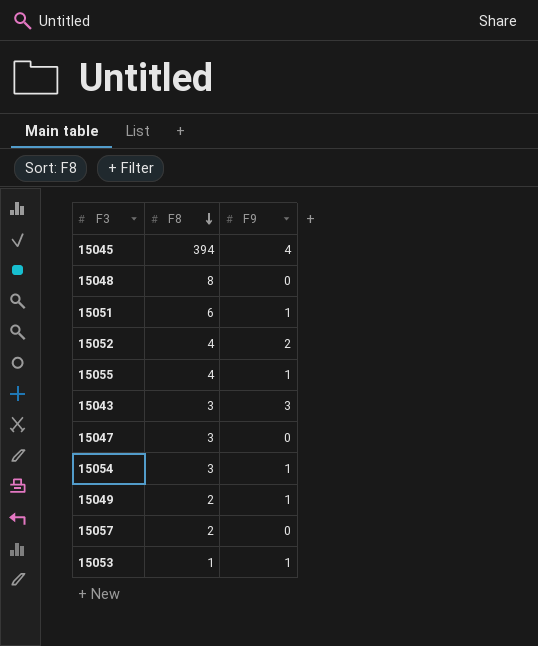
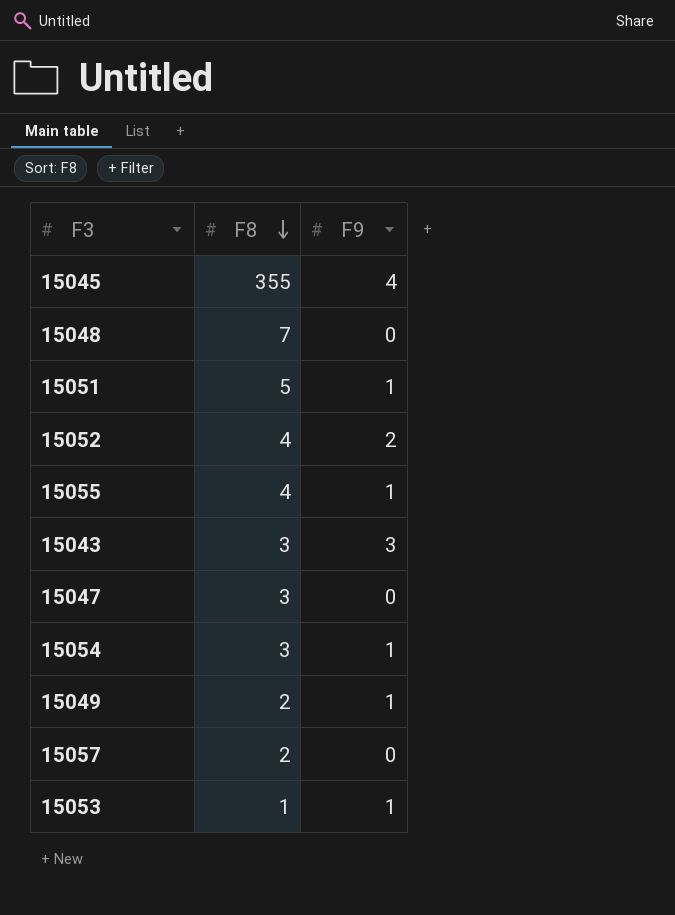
15045 | F8: 394 -> 355
15048 | F8: 8 -> 7
15051 | F8: 6 -> 5

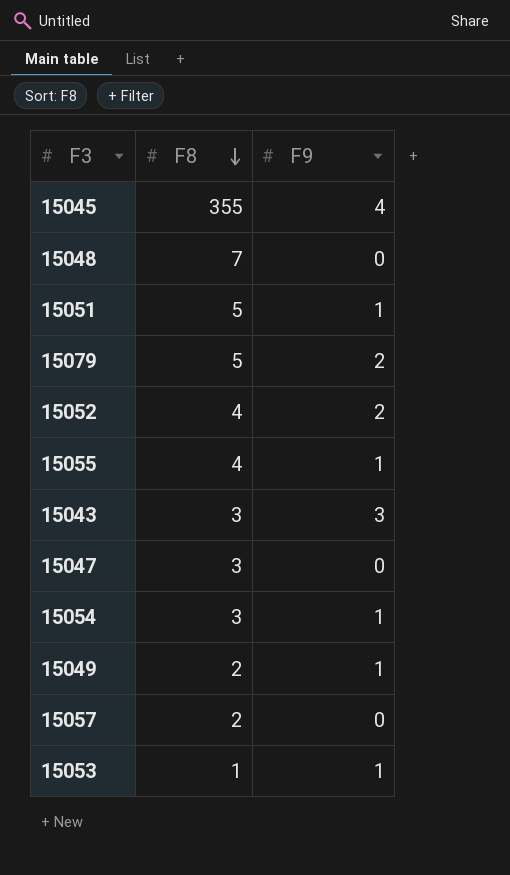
row 15079: none -> 5 | 2

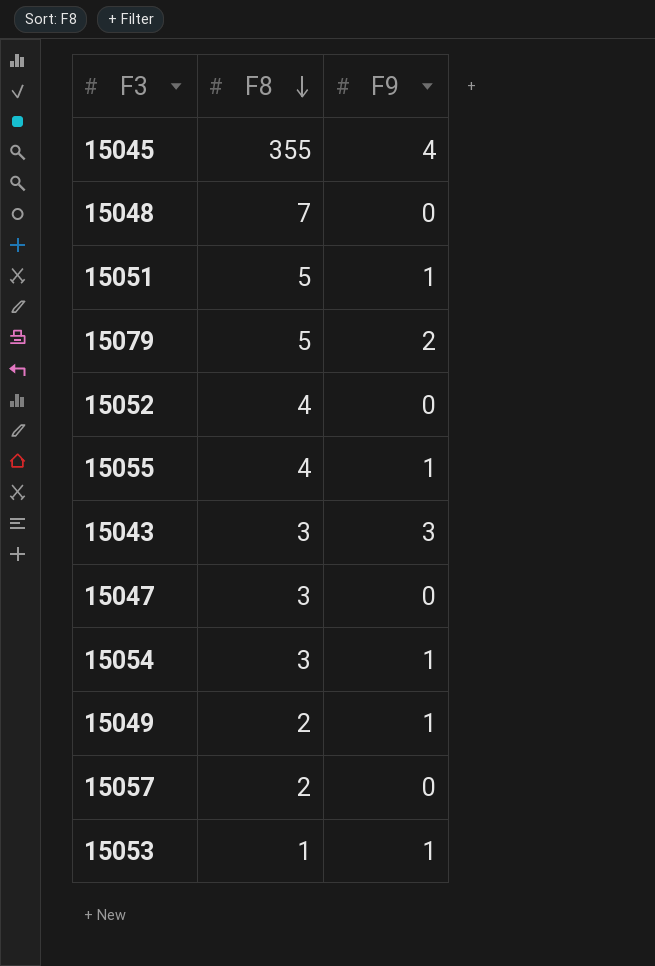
15052 | F9: 2 -> 0

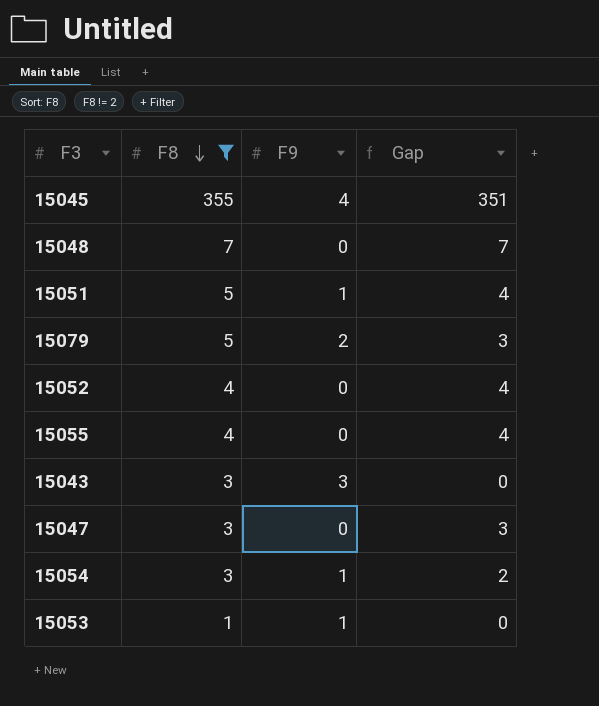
filter: none -> F8 != 2
column Gap | formula: none -> [F8] - [F9]
15055 | F9: 1 -> 0

